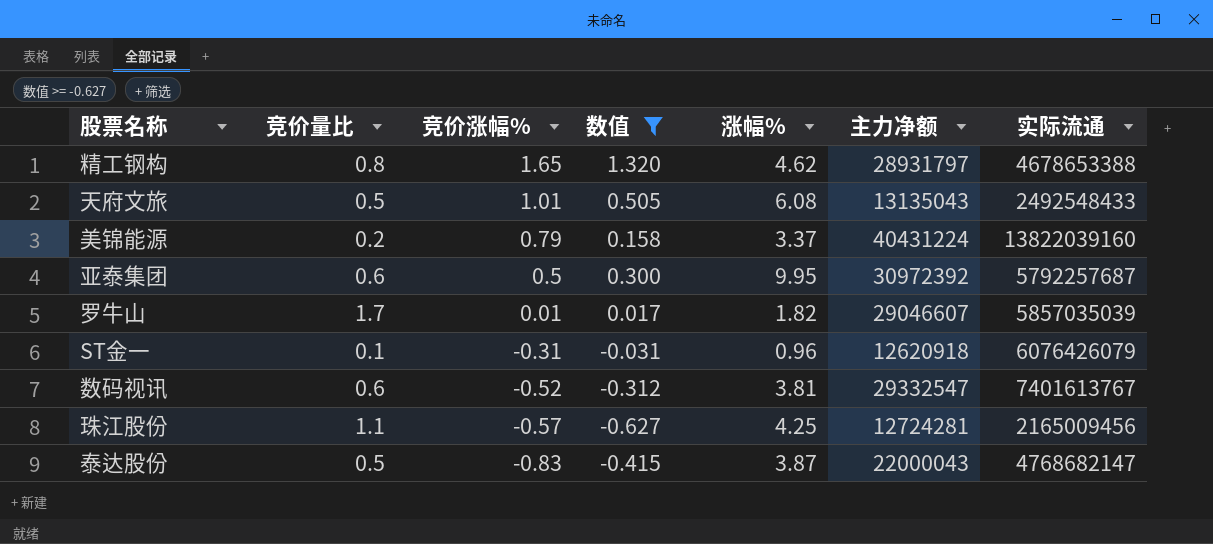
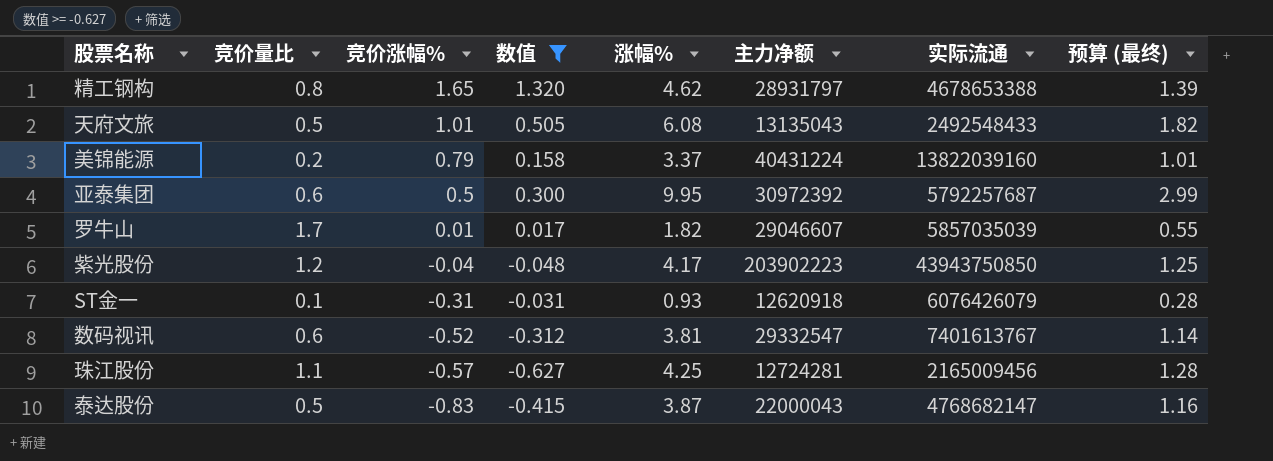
column 预算 (最终) | formula: none -> [涨幅%] * 0.3
row 紫光股份: none -> 1.2 | -0.04 | -0.048 | 4.17 | 203902223 | 43943750850 | 1.25
ST金一 | 涨幅%: 0.96 -> 0.93

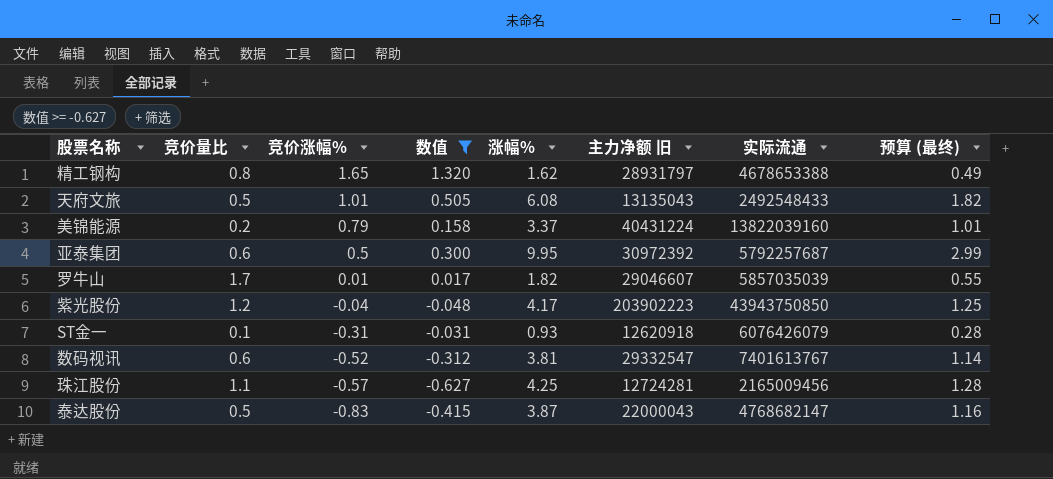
column name: 主力净额 -> 主力净额 旧
精工钢构 | 涨幅%: 4.62 -> 1.62
精工钢构 | 预算 (最终): 1.39 -> 0.49

